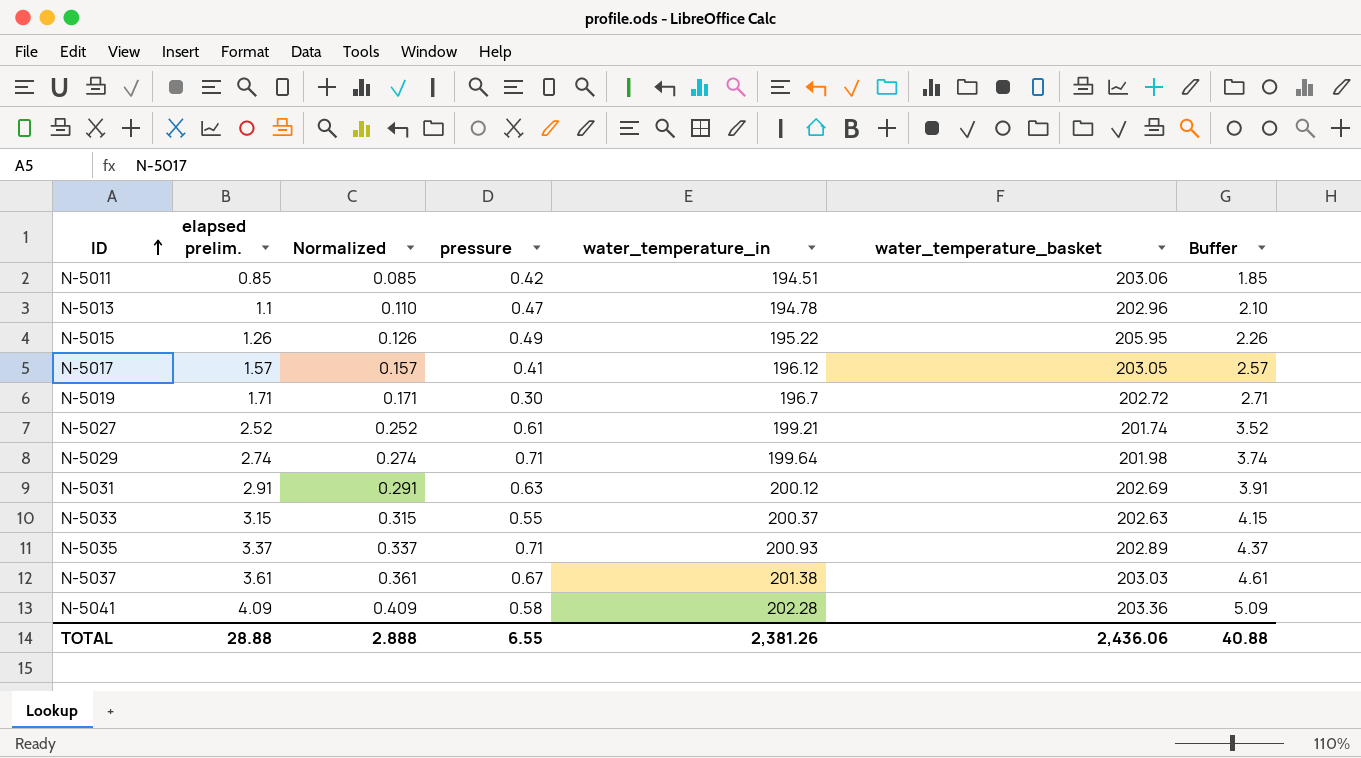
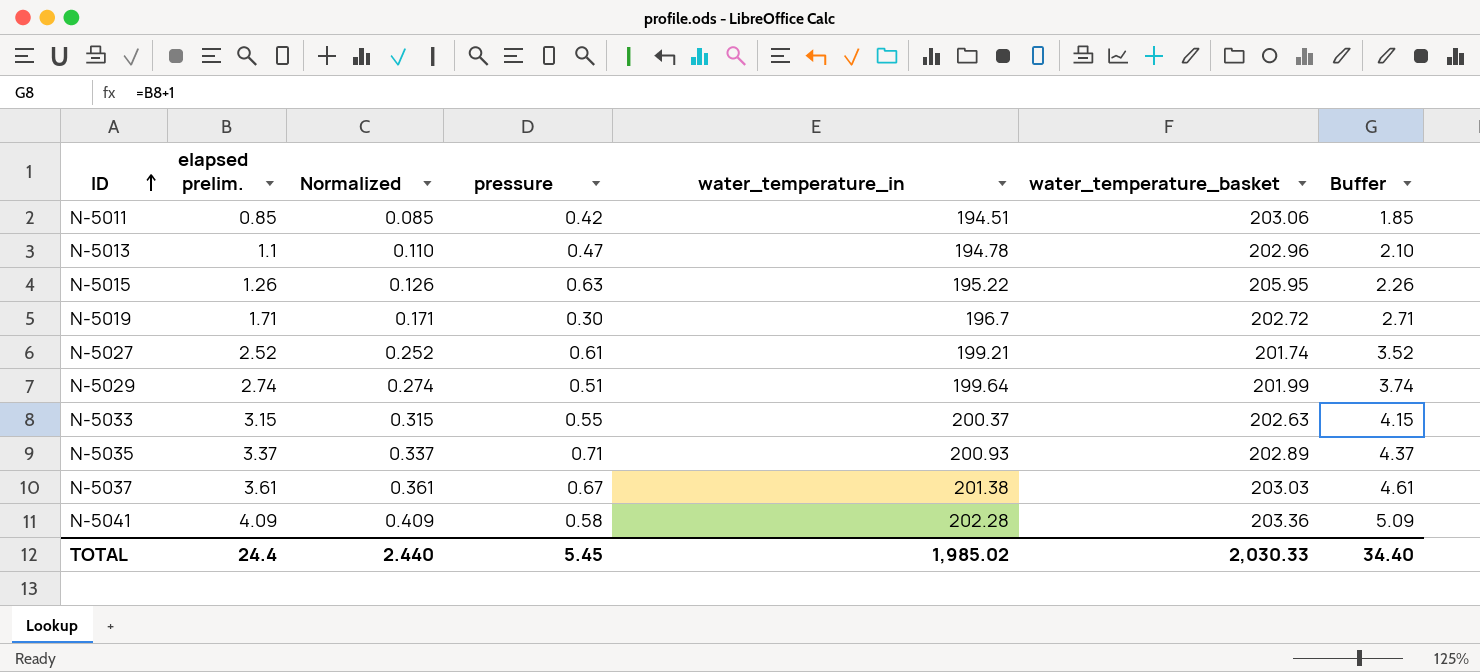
row N-5017: 1.57 | 0.157 | 0.41 | 196.12 | 203.05 | 2.57 -> none
row N-5031: 2.91 | 0.291 | 0.63 | 200.12 | 202.69 | 3.91 -> none
N-5015 | pressure: 0.49 -> 0.63
N-5029 | pressure: 0.71 -> 0.51
N-5029 | water_temperature_basket: 201.98 -> 201.99
TOTAL | elapsed prelim.: 28.88 -> 24.4
TOTAL | Normalized: 2.888 -> 2.440
TOTAL | pressure: 6.55 -> 5.45
TOTAL | water_temperature_in: 2,381.26 -> 1,985.02
TOTAL | water_temperature_basket: 2,436.06 -> 2,030.33
TOTAL | Buffer: 40.88 -> 34.40

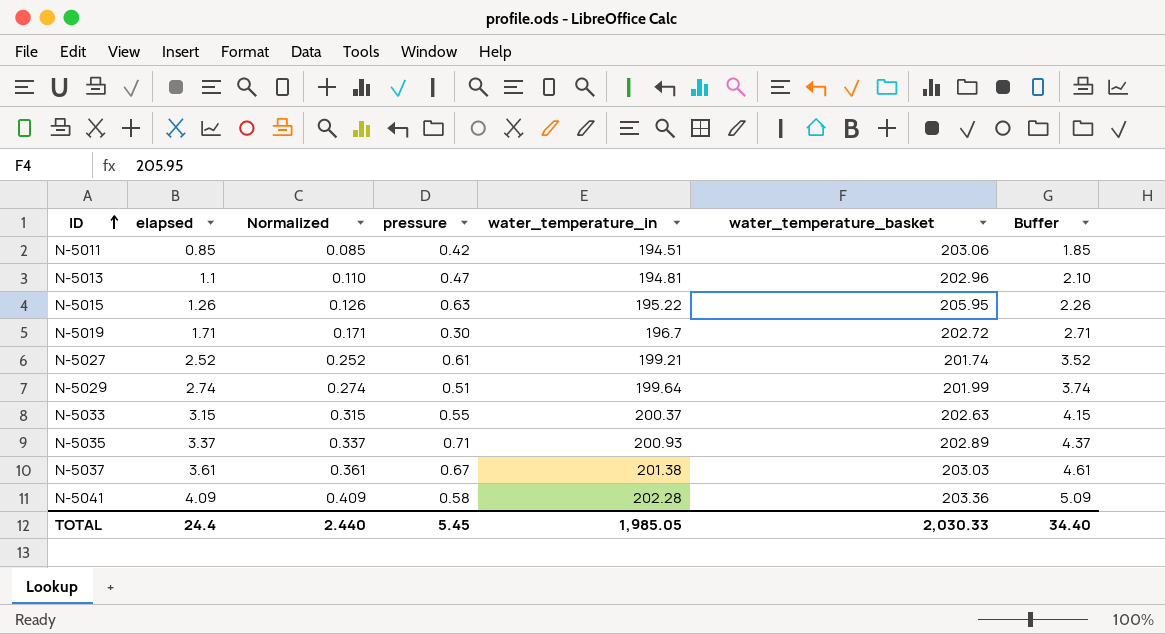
column name: elapsed prelim. -> elapsed
N-5013 | water_temperature_in: 194.78 -> 194.81
TOTAL | water_temperature_in: 1,985.02 -> 1,985.05

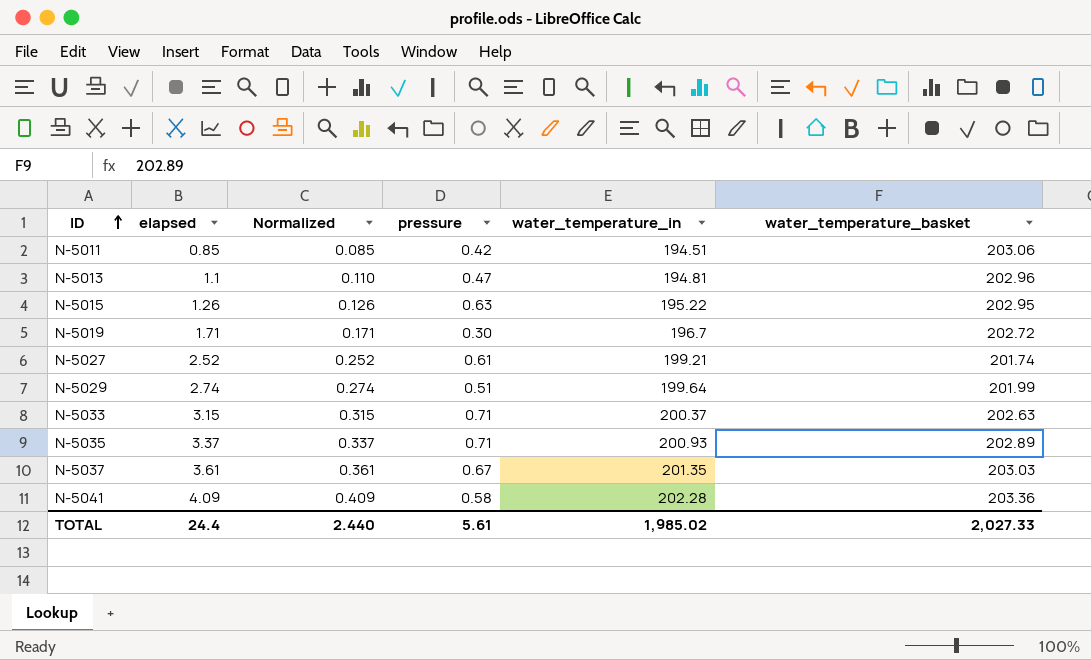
column Buffer | formula: [elapsed] + 1 -> none
N-5015 | water_temperature_basket: 205.95 -> 202.95
N-5033 | pressure: 0.55 -> 0.71
N-5037 | water_temperature_in: 201.38 -> 201.35
TOTAL | pressure: 5.45 -> 5.61
TOTAL | water_temperature_in: 1,985.05 -> 1,985.02
TOTAL | water_temperature_basket: 2,030.33 -> 2,027.33

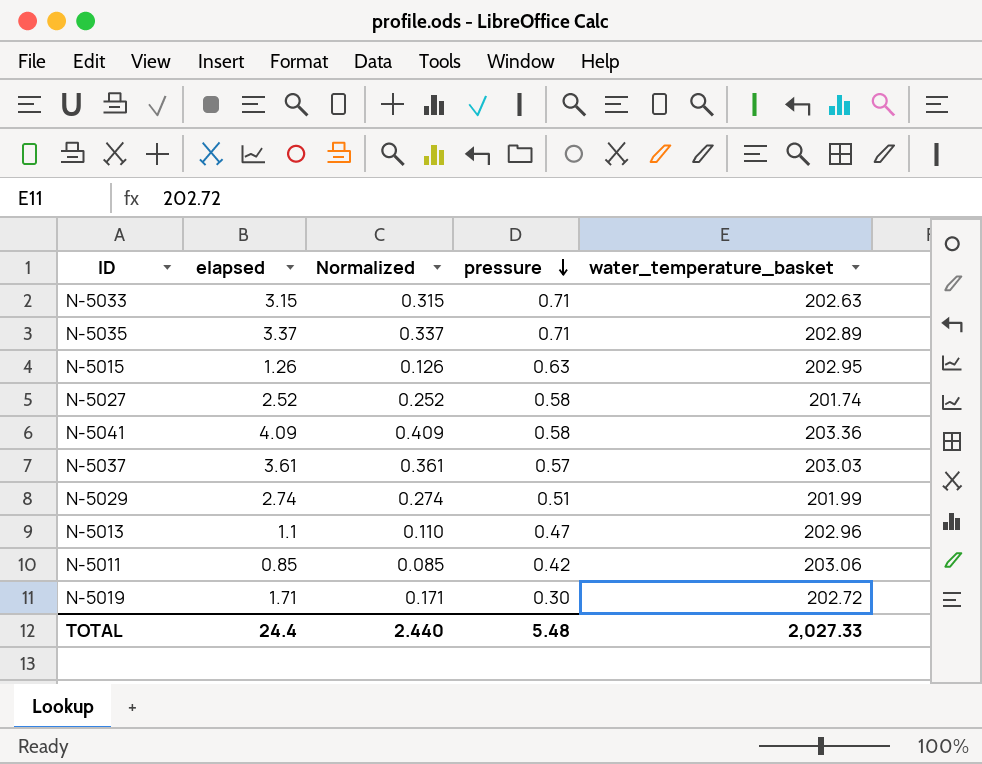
row order: ID ascending -> pressure descending
column water_temperature_in | position: 5 -> none
N-5027 | pressure: 0.61 -> 0.58
N-5037 | pressure: 0.67 -> 0.57
TOTAL | pressure: 5.61 -> 5.48

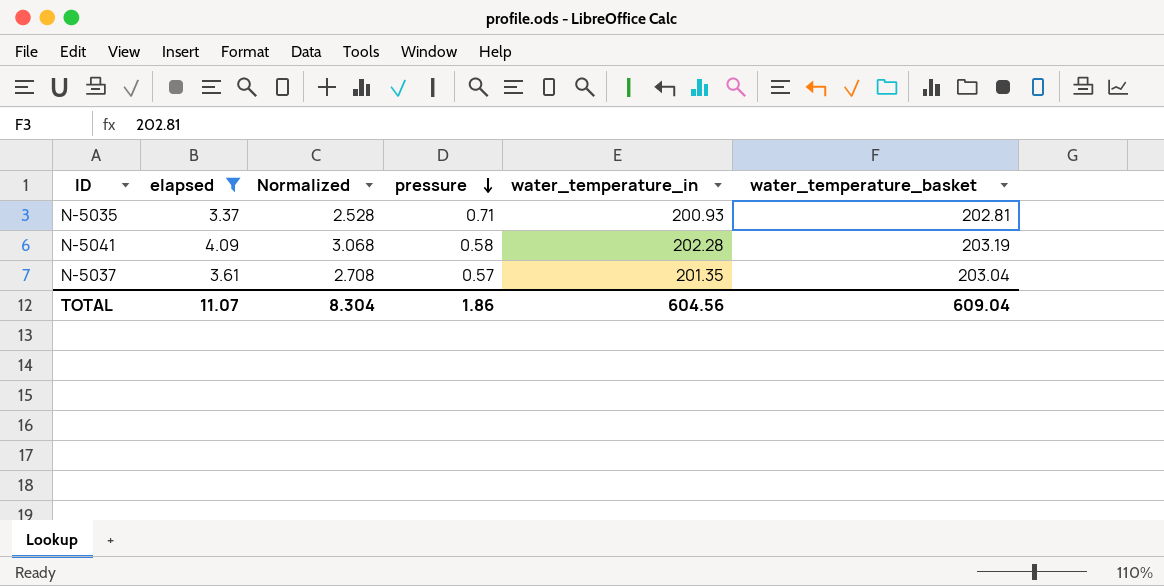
filter: none -> elapsed >= 3.37
column Normalized | formula: [elapsed] * 0.1 -> [elapsed] * 0.75
column water_temperature_in | position: none -> 5
N-5035 | water_temperature_basket: 202.89 -> 202.81
N-5041 | water_temperature_basket: 203.36 -> 203.19
N-5037 | water_temperature_basket: 203.03 -> 203.04
TOTAL | elapsed: 24.4 -> 11.07
TOTAL | Normalized: 2.440 -> 8.304
TOTAL | pressure: 5.48 -> 1.86
TOTAL | water_temperature_basket: 2,027.33 -> 609.04

